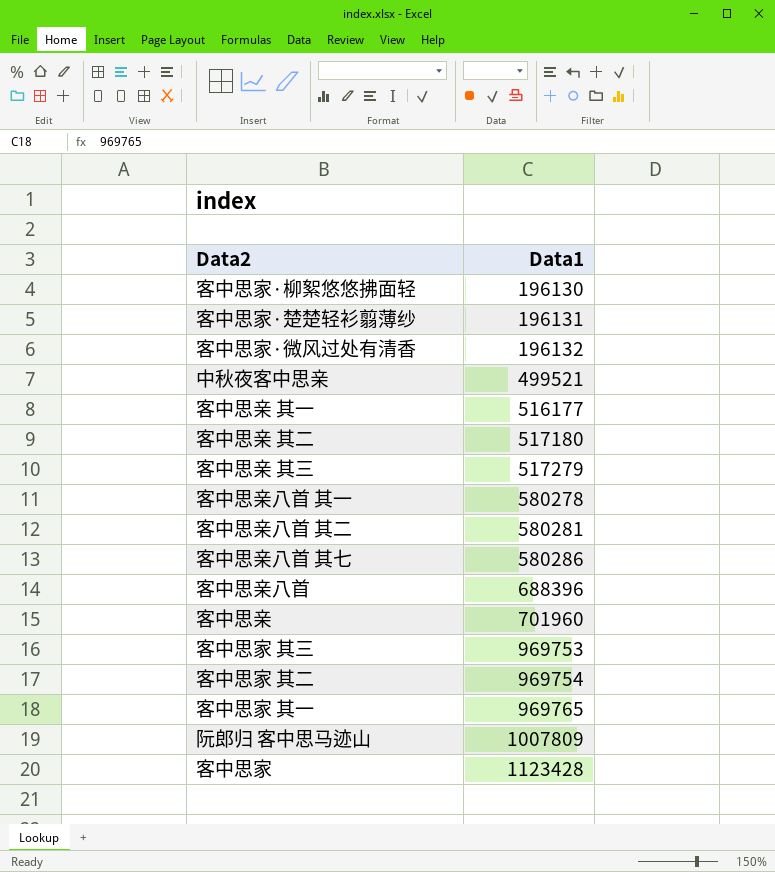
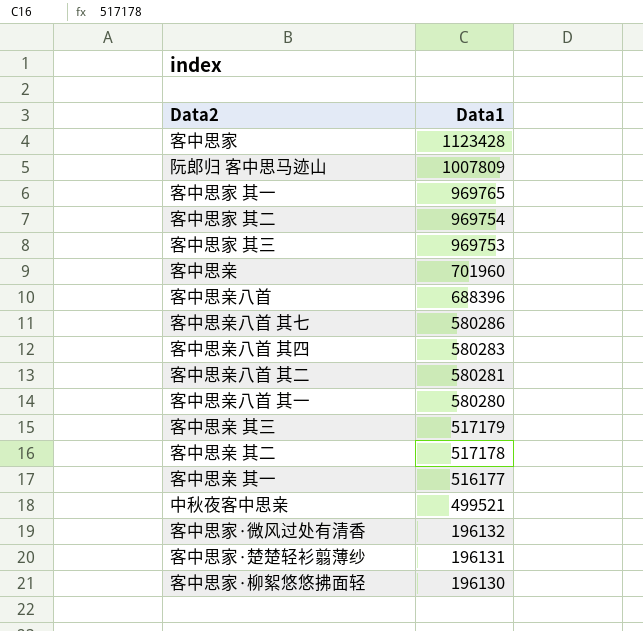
row order: Data1 ascending -> Data1 descending
row 客中思亲八首 其四: none -> 580283
客中思亲八首 其一 | Data1: 580278 -> 580280
客中思亲 其三 | Data1: 517279 -> 517179
客中思亲 其二 | Data1: 517180 -> 517178

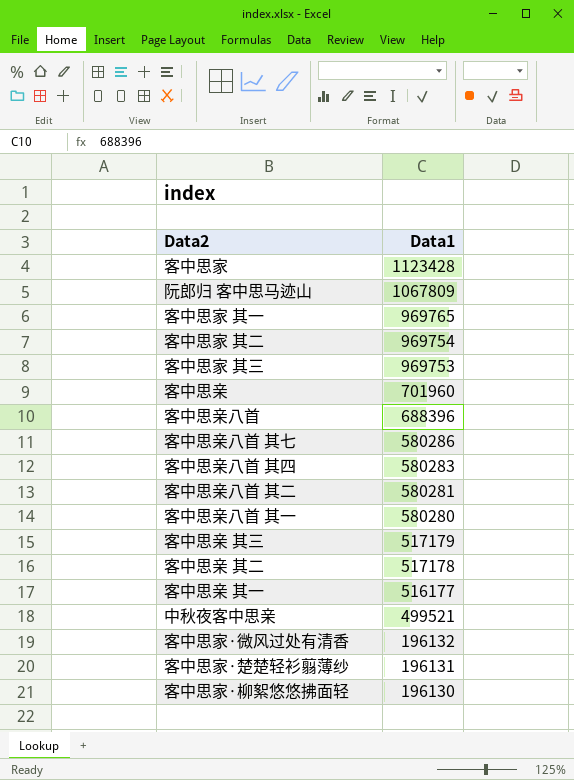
阮郎归 客中思马迹山 | Data1: 1007809 -> 1067809

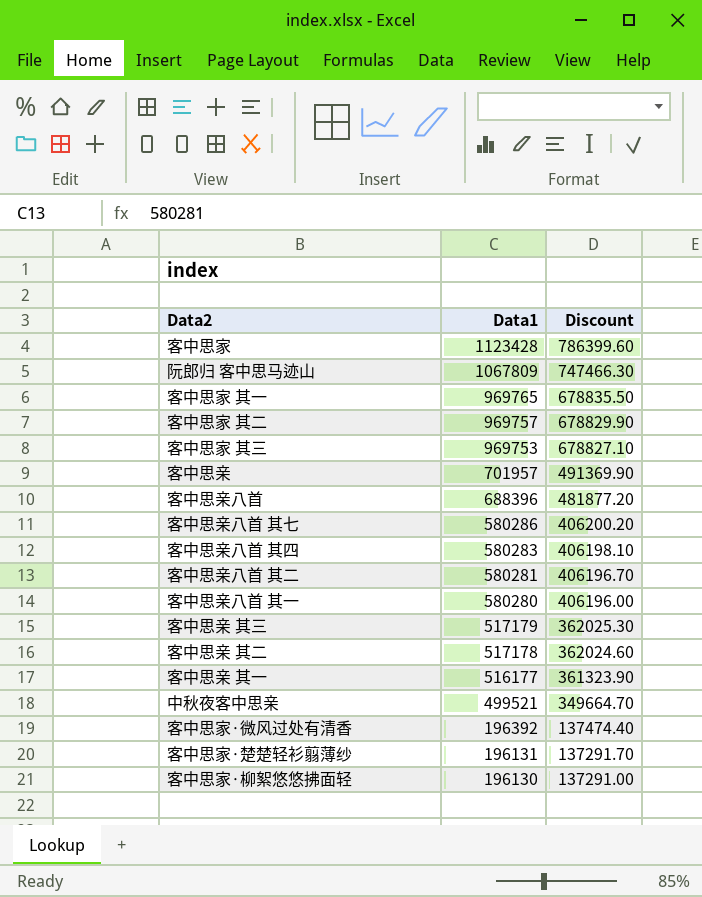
column Discount | formula: none -> [Data1] * 0.7
客中思家 其二 | Data1: 969754 -> 969757
客中思亲 | Data1: 701960 -> 701957
客中思家·微风过处有清香 | Data1: 196132 -> 196392

